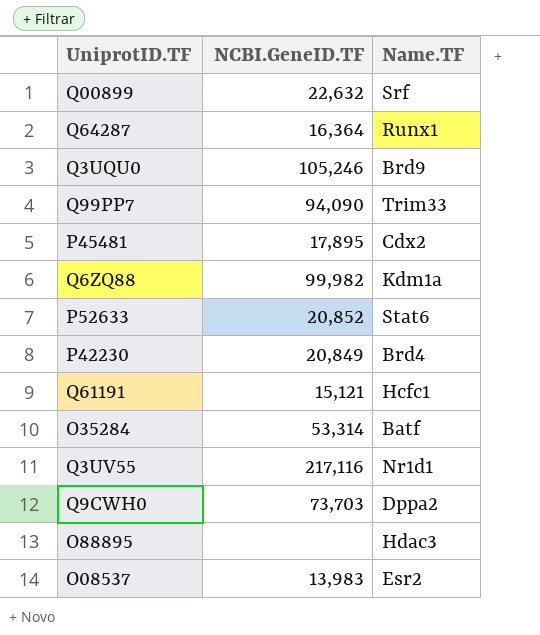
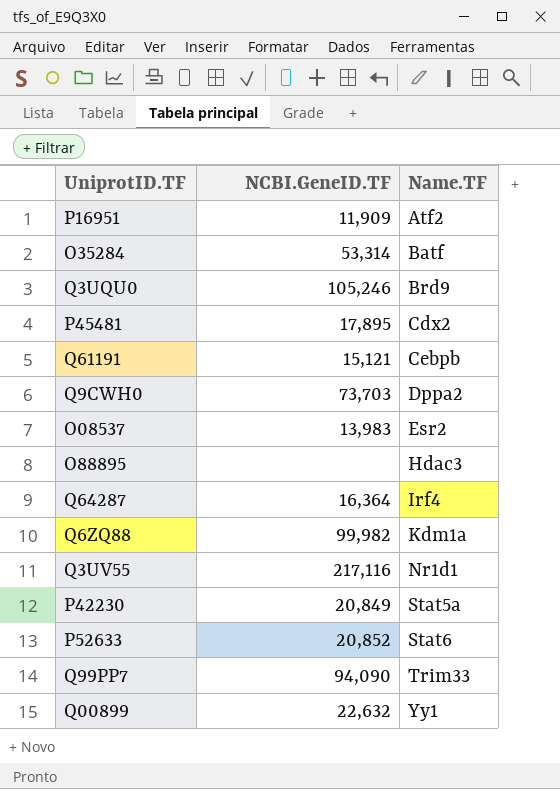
row order: none -> Name.TF ascending
row P16951: none -> 11,909 | Atf2
Q61191 | Name.TF: Hcfc1 -> Cebpb
Q64287 | Name.TF: Runx1 -> Irf4
P42230 | Name.TF: Brd4 -> Stat5a
Q00899 | Name.TF: Srf -> Yy1

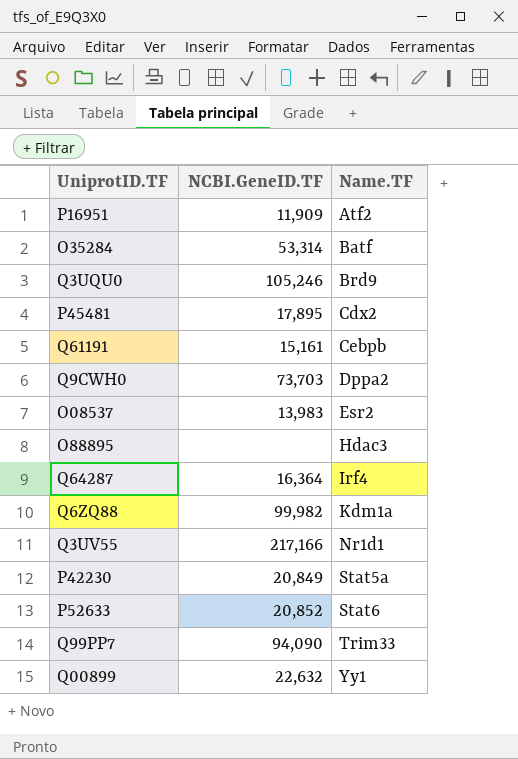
Q61191 | NCBI.GeneID.TF: 15,121 -> 15,161
Q3UV55 | NCBI.GeneID.TF: 217,116 -> 217,166

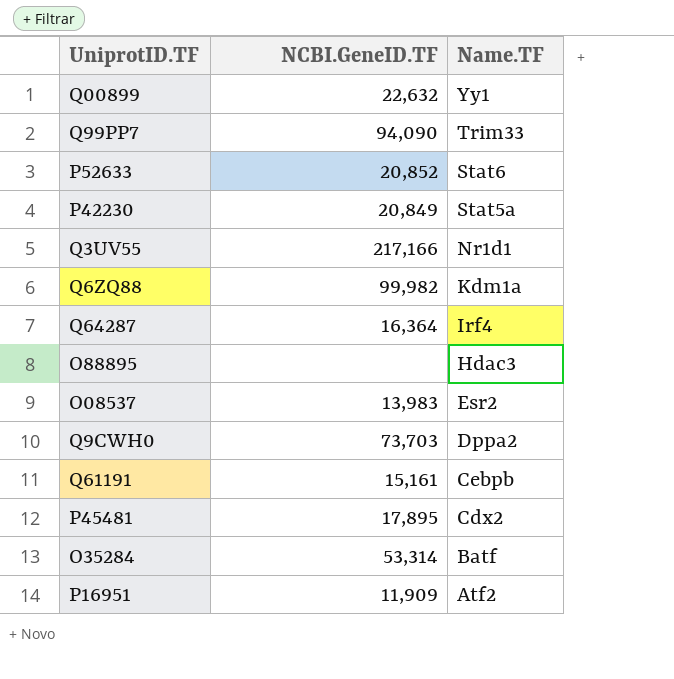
row order: Name.TF ascending -> Name.TF descending
row Q3UQU0: 105,246 | Brd9 -> none

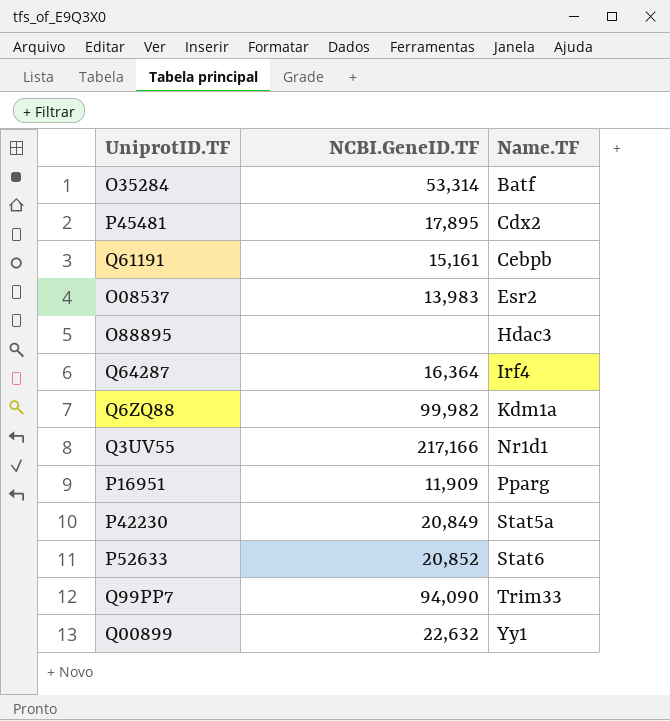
row order: Name.TF descending -> Name.TF ascending
row Q9CWH0: 73,703 | Dppa2 -> none
P16951 | Name.TF: Atf2 -> Pparg

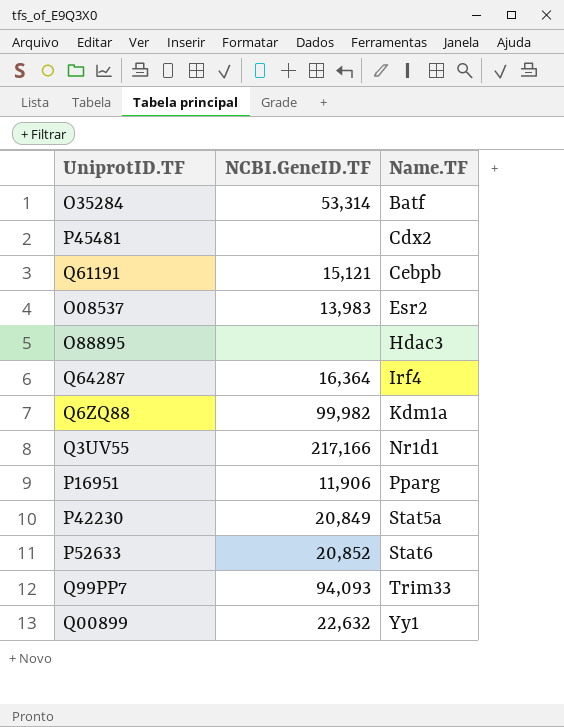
P45481 | NCBI.GeneID.TF: 17,895 -> none
Q61191 | NCBI.GeneID.TF: 15,161 -> 15,121
P16951 | NCBI.GeneID.TF: 11,909 -> 11,906
Q99PP7 | NCBI.GeneID.TF: 94,090 -> 94,093

